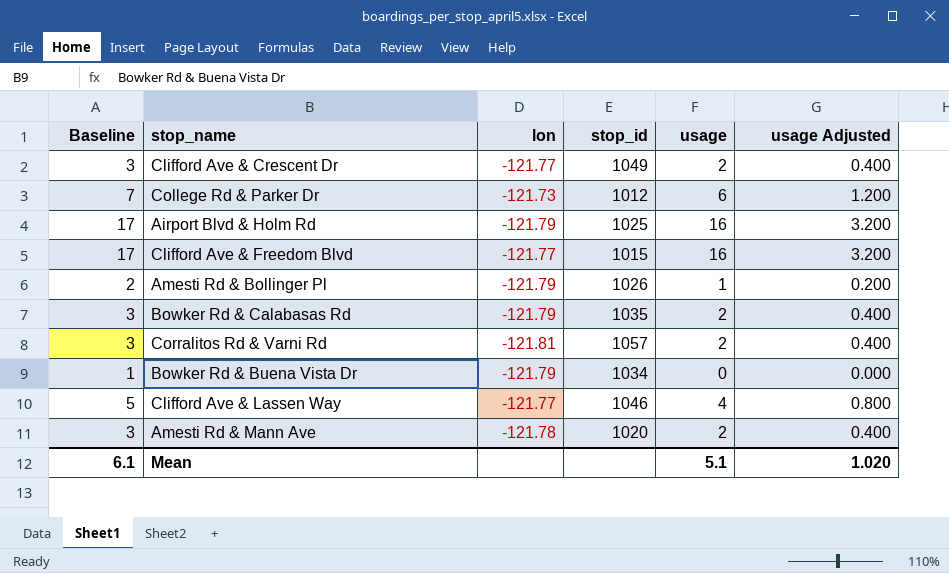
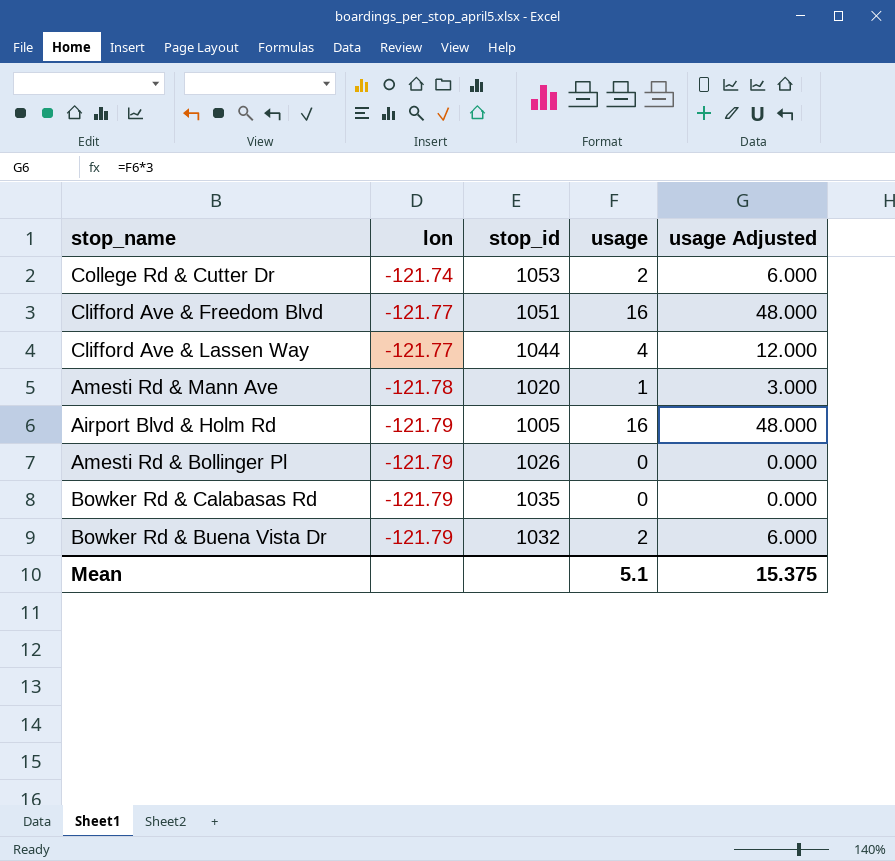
row order: none -> lon descending
column Baseline | formula: [usage] + 1 -> none
column usage Adjusted | formula: [usage] * 0.2 -> [usage] * 3
row Clifford Ave & Crescent Dr: 3 | -121.77 | 1049 | 2 | 0.400 -> none
row College Rd & Parker Dr: 7 | -121.73 | 1012 | 6 | 1.200 -> none
row Corralitos Rd & Varni Rd: 3 | -121.81 | 1057 | 2 | 0.400 -> none
row College Rd & Cutter Dr: none -> -121.74 | 1053 | 2 | 6.000
Clifford Ave & Freedom Blvd | stop_id: 1015 -> 1051
Clifford Ave & Lassen Way | stop_id: 1046 -> 1044
Amesti Rd & Mann Ave | usage: 2 -> 1
Airport Blvd & Holm Rd | stop_id: 1025 -> 1005
Amesti Rd & Bollinger Pl | usage: 1 -> 0
Bowker Rd & Calabasas Rd | usage: 2 -> 0
Bowker Rd & Buena Vista Dr | stop_id: 1034 -> 1032
Bowker Rd & Buena Vista Dr | usage: 0 -> 2
Mean | usage Adjusted: 1.020 -> 15.375

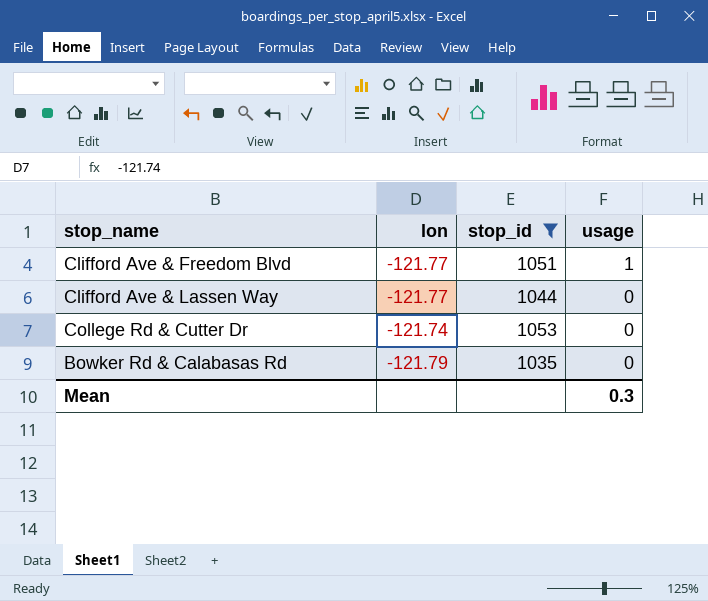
filter: none -> stop_id >= 1035
row order: lon descending -> usage descending
column usage Adjusted | formula: [usage] * 3 -> none
Clifford Ave & Freedom Blvd | usage: 16 -> 1
Clifford Ave & Lassen Way | usage: 4 -> 0
College Rd & Cutter Dr | usage: 2 -> 0
Mean | usage: 5.1 -> 0.3

